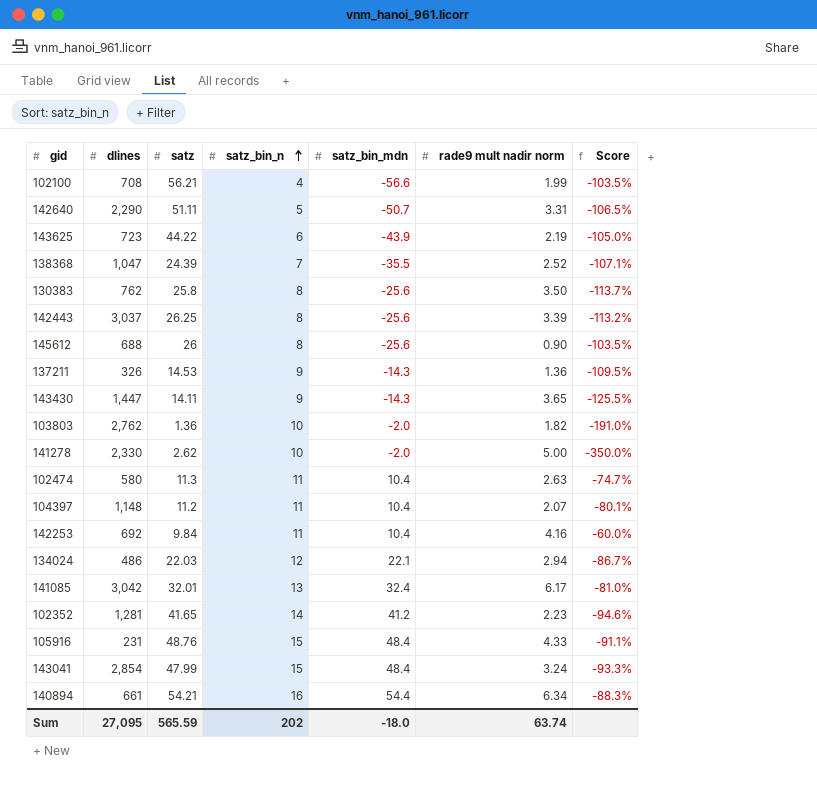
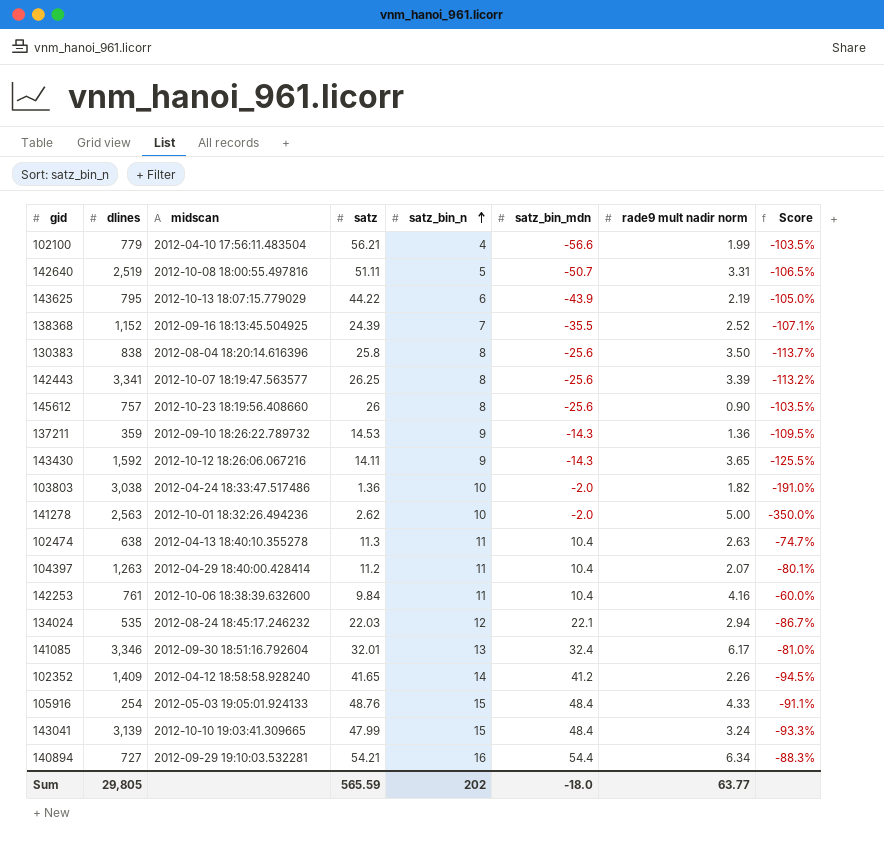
column midscan | position: none -> 3
102100 | dlines: 708 -> 779
142640 | dlines: 2,290 -> 2,519
143625 | dlines: 723 -> 795
138368 | dlines: 1,047 -> 1,152
130383 | dlines: 762 -> 838
142443 | dlines: 3,037 -> 3,341
145612 | dlines: 688 -> 757
137211 | dlines: 326 -> 359
143430 | dlines: 1,447 -> 1,592
103803 | dlines: 2,762 -> 3,038
141278 | dlines: 2,330 -> 2,563
102474 | dlines: 580 -> 638
104397 | dlines: 1,148 -> 1,263
142253 | dlines: 692 -> 761
134024 | dlines: 486 -> 535
141085 | dlines: 3,042 -> 3,346
102352 | dlines: 1,281 -> 1,409
102352 | rade9 mult nadir norm: 2.23 -> 2.26
102352 | Score: -94.6% -> -94.5%
105916 | dlines: 231 -> 254
143041 | dlines: 2,854 -> 3,139
140894 | dlines: 661 -> 727
Sum | dlines: 27,095 -> 29,805
Sum | rade9 mult nadir norm: 63.74 -> 63.77

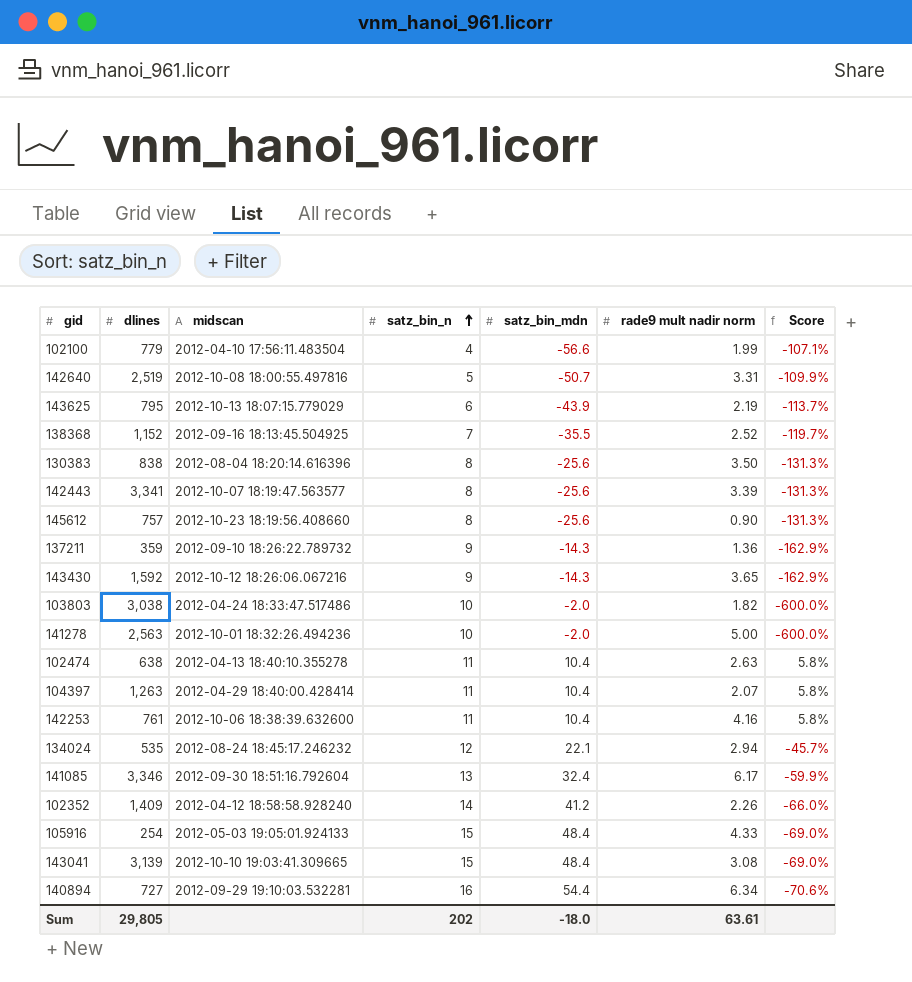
column satz | position: 4 -> none
column Score | formula: ([rade9 mult nadir norm] - [satz_bin_mdn]) / [satz_bin_mdn] -> ([satz_bin_n] - [satz_bin_mdn]) / [satz_bin_mdn]
143041 | rade9 mult nadir norm: 3.24 -> 3.08
Sum | rade9 mult nadir norm: 63.77 -> 63.61

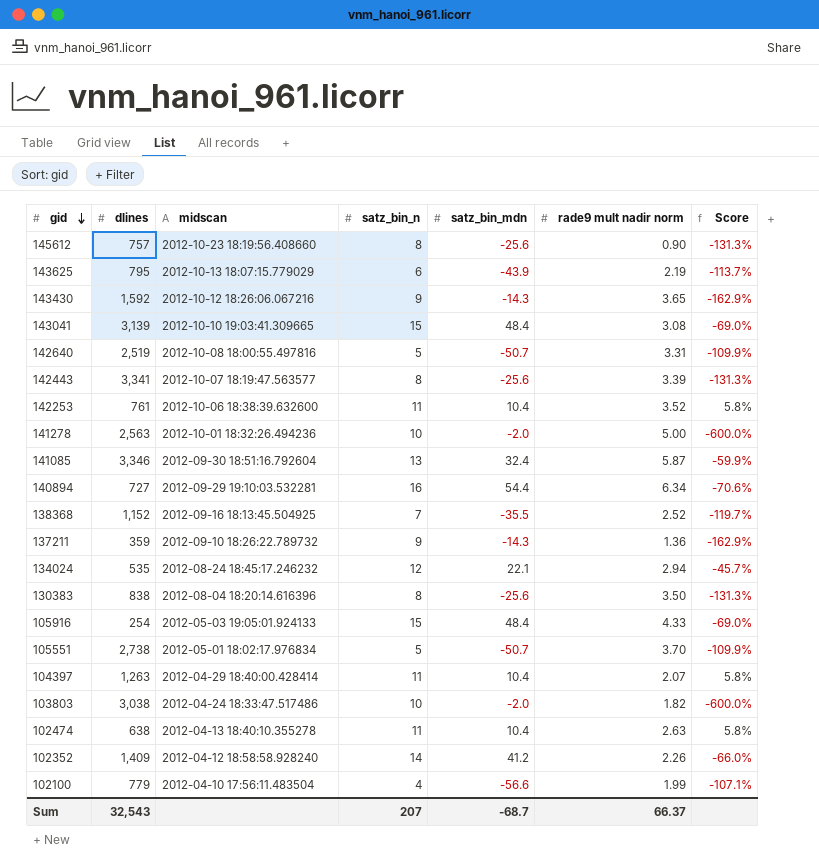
row order: satz_bin_n ascending -> gid descending
142253 | rade9 mult nadir norm: 4.16 -> 3.52
141085 | rade9 mult nadir norm: 6.17 -> 5.87
row 105551: none -> 2,738 | 2012-05-01 18:02:17.976834 | 5 | -50.7 | 3.70 | -109.9%
Sum | dlines: 29,805 -> 32,543
Sum | satz_bin_n: 202 -> 207
Sum | satz_bin_mdn: -18.0 -> -68.7
Sum | rade9 mult nadir norm: 63.61 -> 66.37

